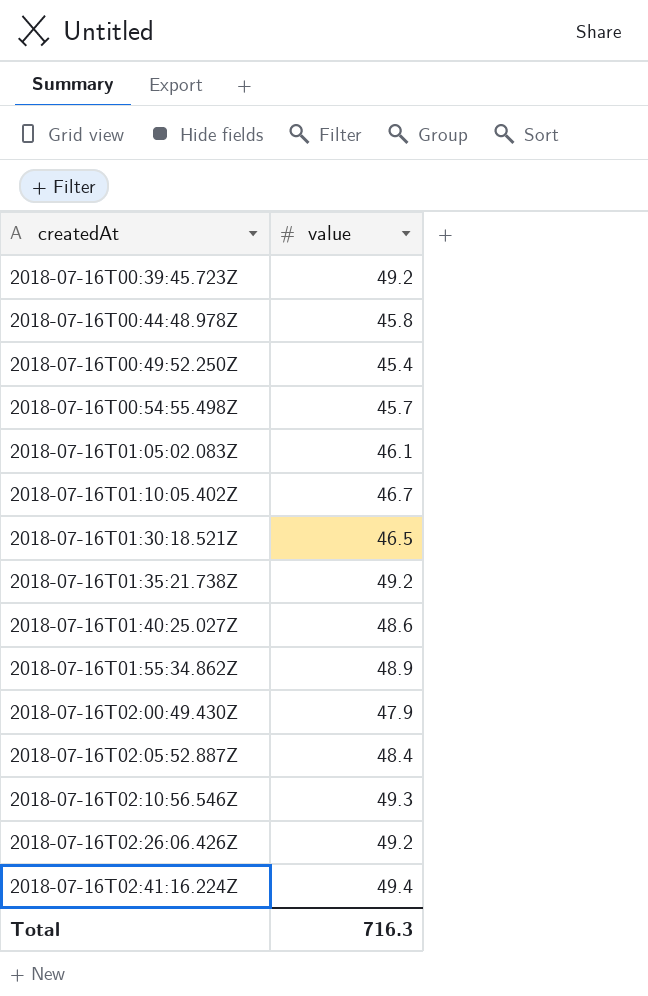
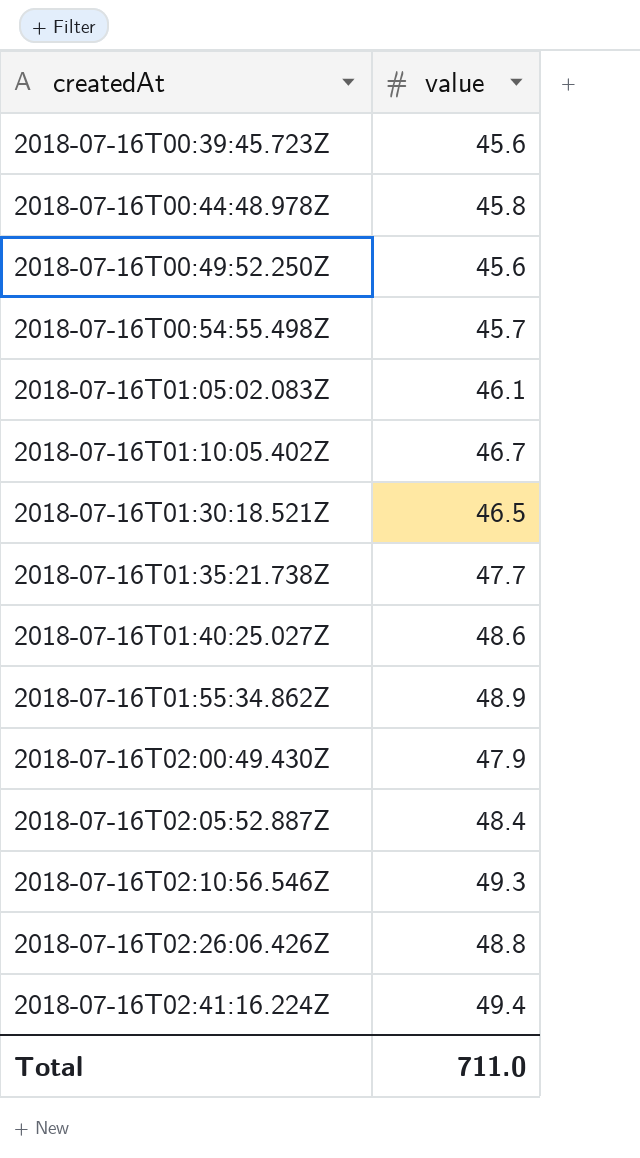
2018-07-16T00:39:45.723Z | value: 49.2 -> 45.6
2018-07-16T00:49:52.250Z | value: 45.4 -> 45.6
2018-07-16T01:35:21.738Z | value: 49.2 -> 47.7
2018-07-16T02:26:06.426Z | value: 49.2 -> 48.8
Total | value: 716.3 -> 711.0

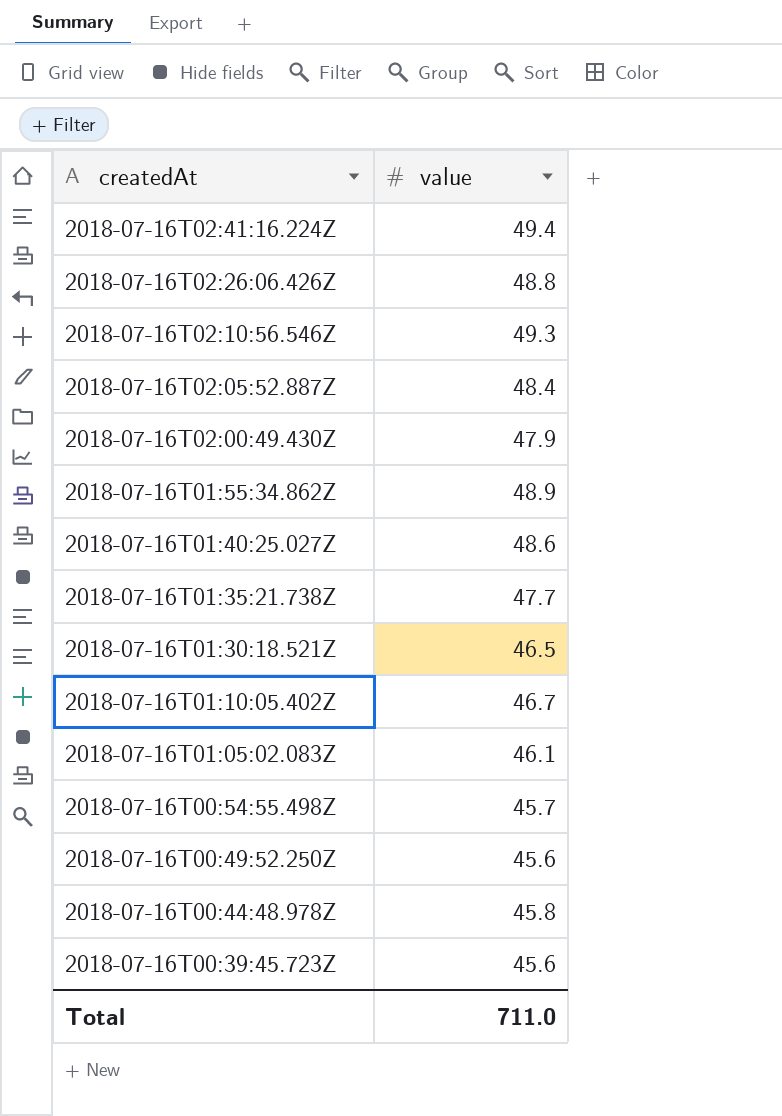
row order: createdAt ascending -> createdAt descending

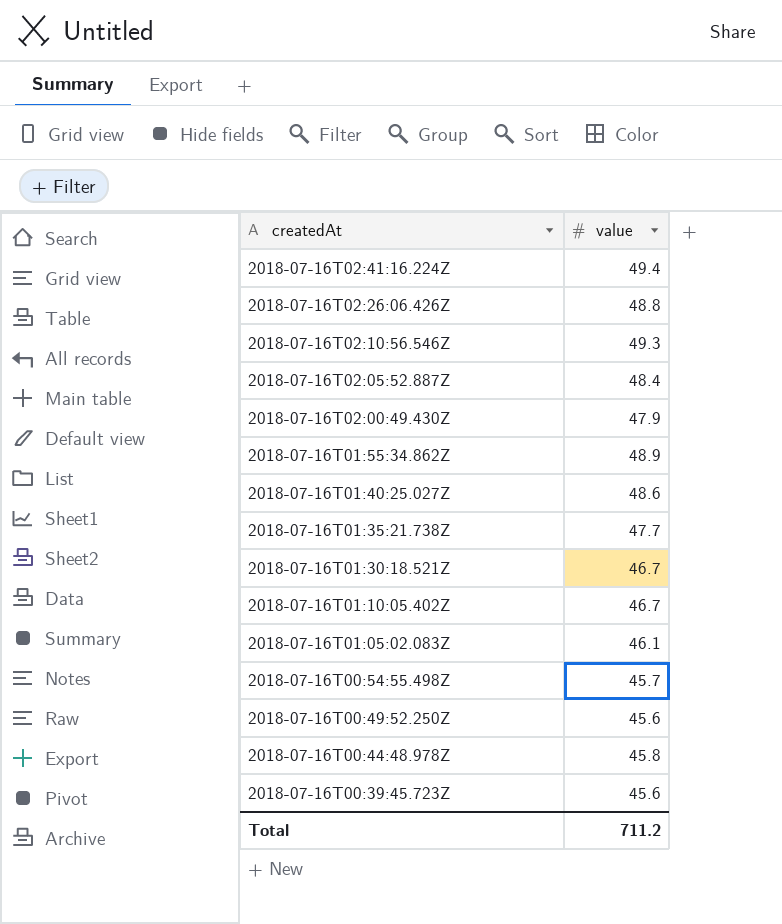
2018-07-16T01:30:18.521Z | value: 46.5 -> 46.7
Total | value: 711.0 -> 711.2

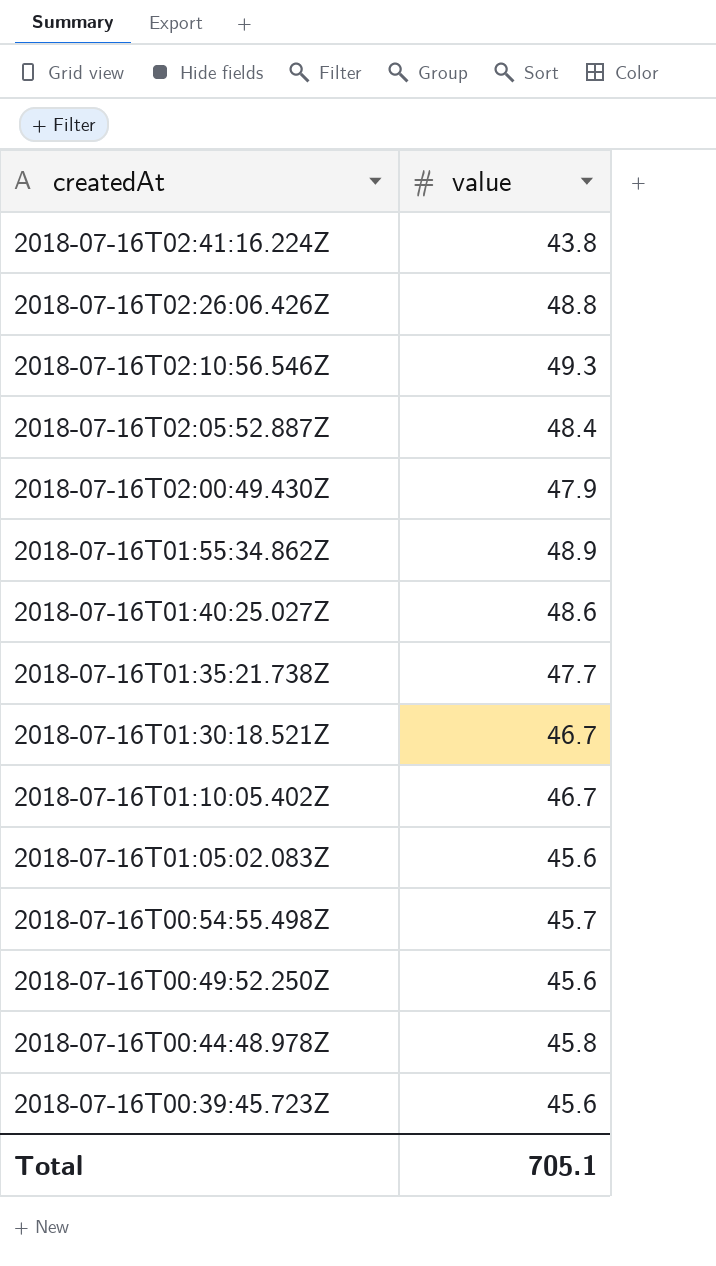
2018-07-16T02:41:16.224Z | value: 49.4 -> 43.8
2018-07-16T01:05:02.083Z | value: 46.1 -> 45.6
Total | value: 711.2 -> 705.1

